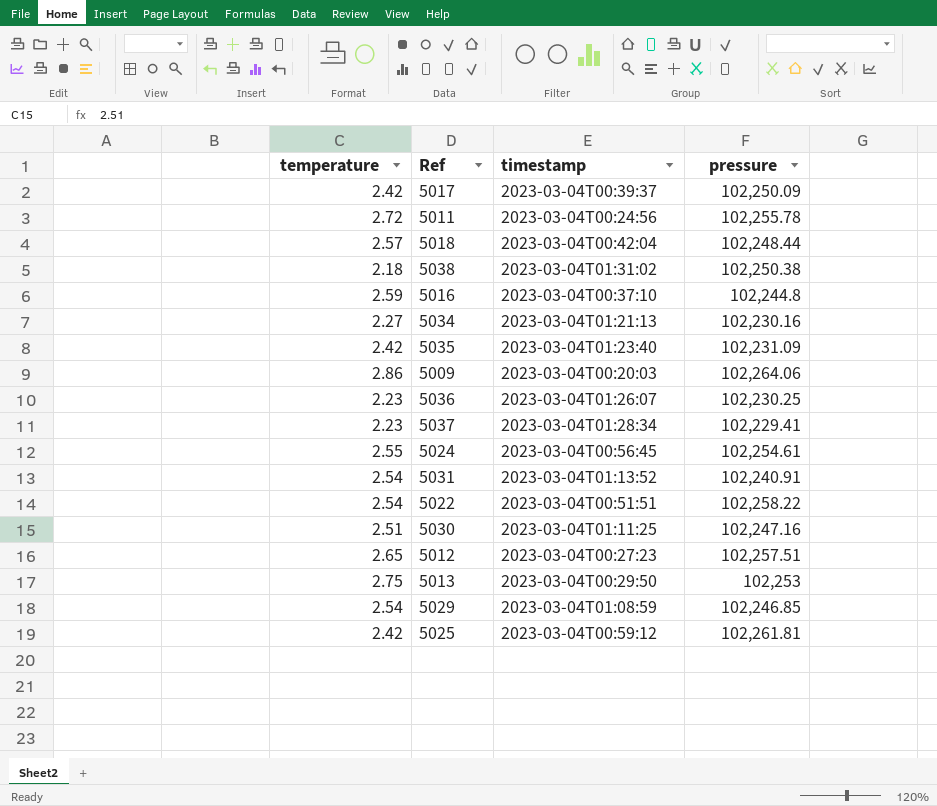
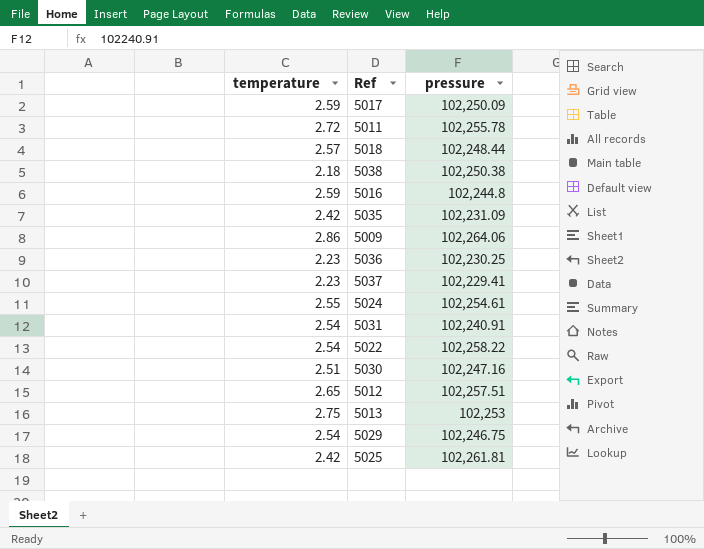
column timestamp | position: 3 -> none
row 5034: 2.27 | 2023-03-04T01:21:13 | 102,230.16 -> none
5017 | temperature: 2.42 -> 2.59
5029 | pressure: 102,246.85 -> 102,246.75

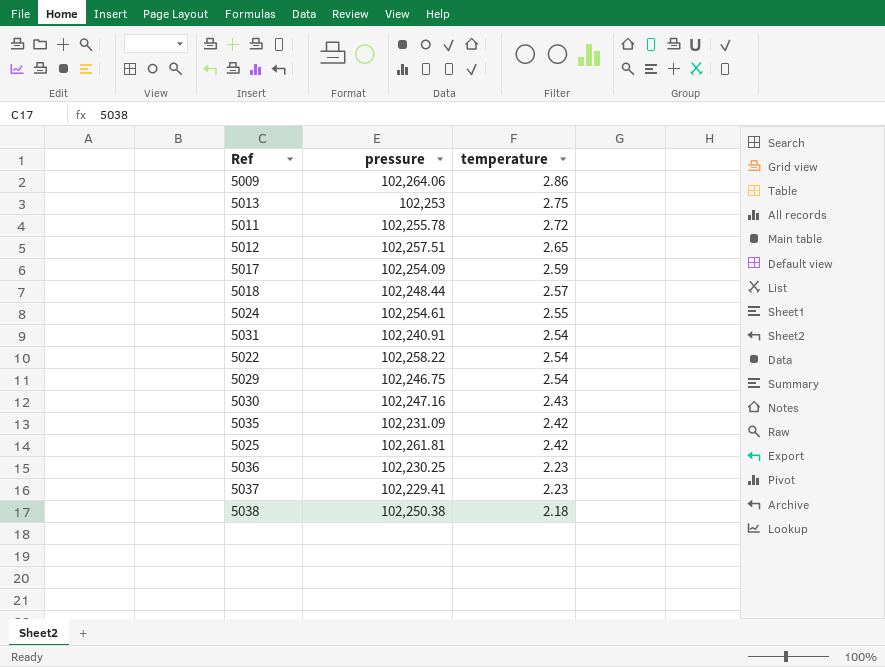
row order: none -> temperature descending
column temperature | position: 1 -> 3
row 5016: 2.59 | 102,244.8 -> none
5017 | pressure: 102,250.09 -> 102,254.09
5030 | temperature: 2.51 -> 2.43

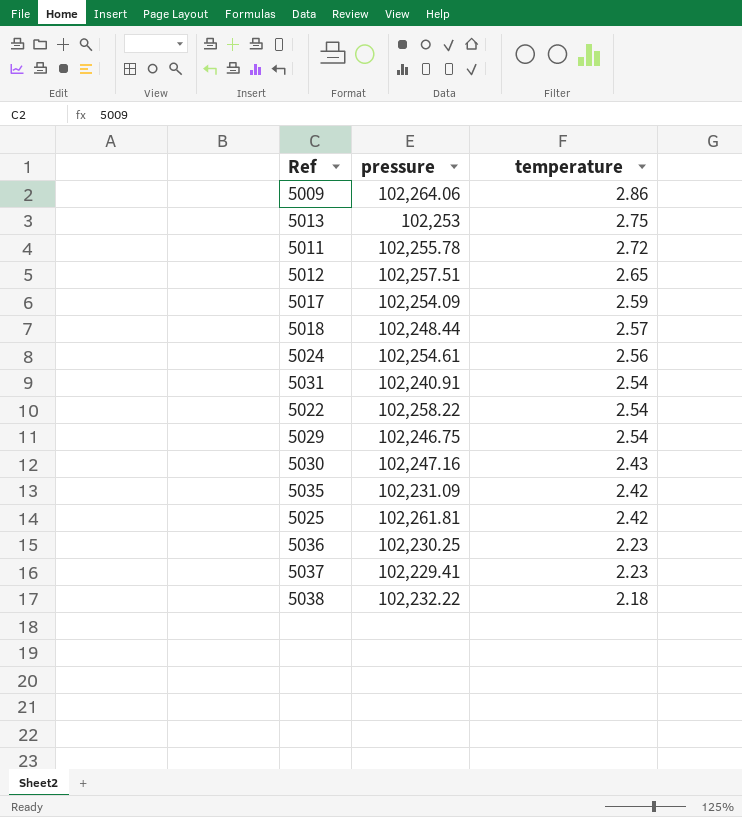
5024 | temperature: 2.55 -> 2.56
5038 | pressure: 102,250.38 -> 102,232.22

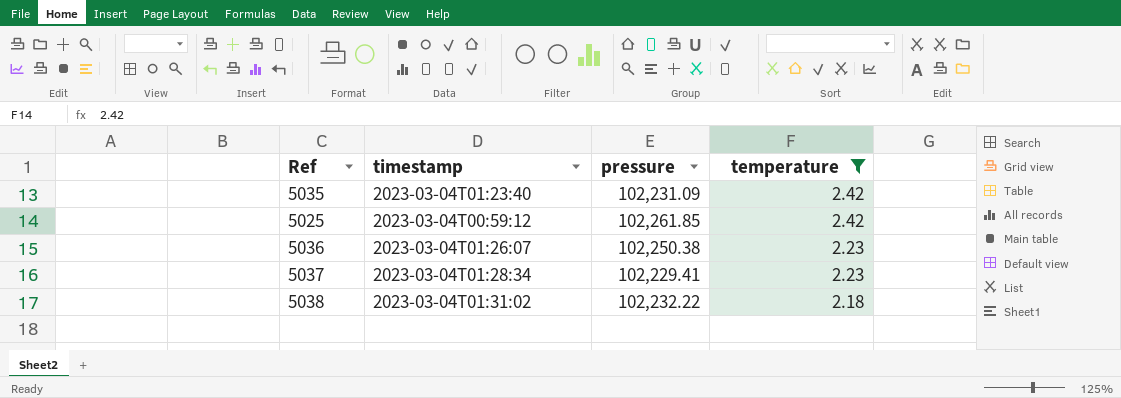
filter: none -> temperature <= 2.42
column timestamp | position: none -> 2
5025 | pressure: 102,261.81 -> 102,261.85
5036 | pressure: 102,230.25 -> 102,250.38

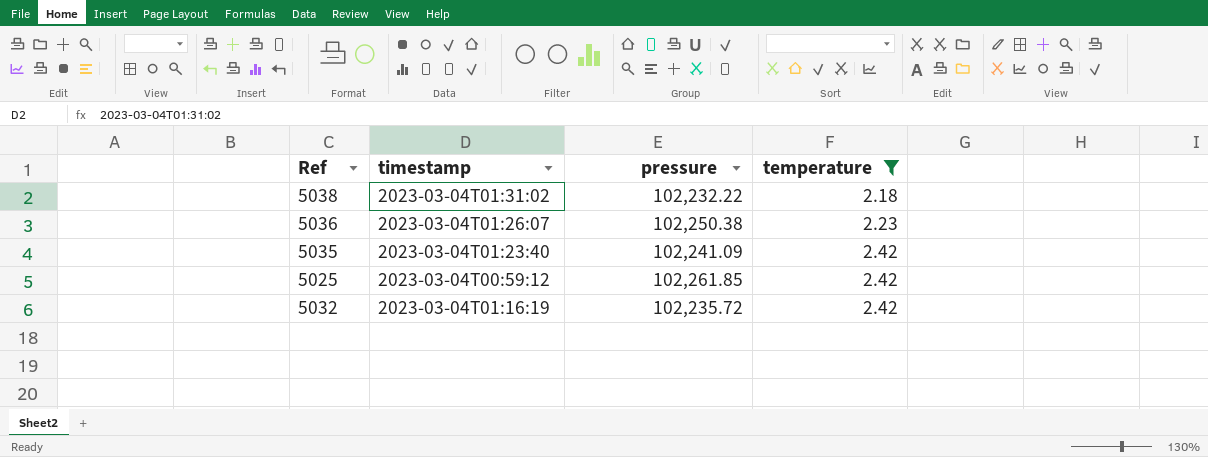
row order: temperature descending -> temperature ascending
row 5037: 2023-03-04T01:28:34 | 102,229.41 | 2.23 -> none
5035 | pressure: 102,231.09 -> 102,241.09
row 5032: none -> 2023-03-04T01:16:19 | 102,235.72 | 2.42

